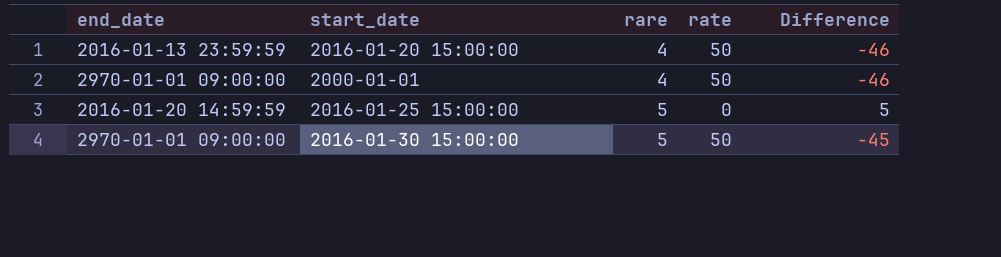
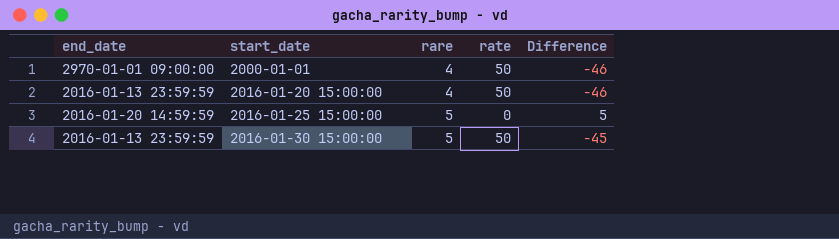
row order: rare ascending -> start_date ascending
2016-01-30 15:00:00 | end_date: 2970-01-01 09:00:00 -> 2016-01-13 23:59:59

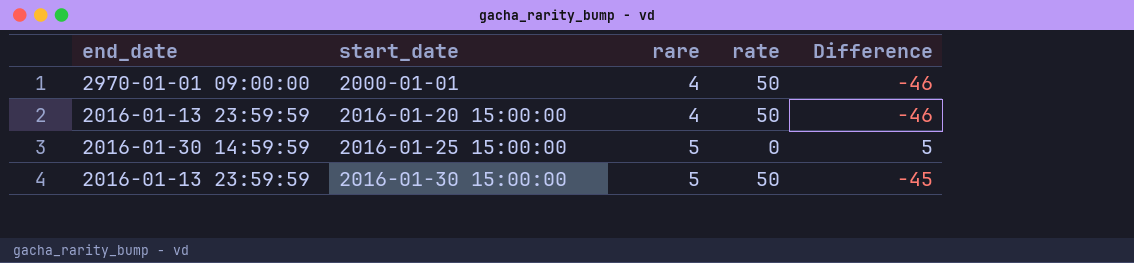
2016-01-25 15:00:00 | end_date: 2016-01-20 14:59:59 -> 2016-01-30 14:59:59

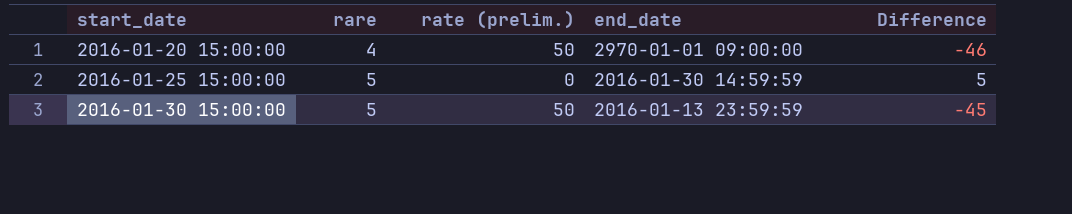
column name: rate -> rate (prelim.)
column end_date | position: 1 -> 4
row 2000-01-01: 2970-01-01 09:00:00 | 4 | 50 | -46 -> none
2016-01-20 15:00:00 | end_date: 2016-01-13 23:59:59 -> 2970-01-01 09:00:00

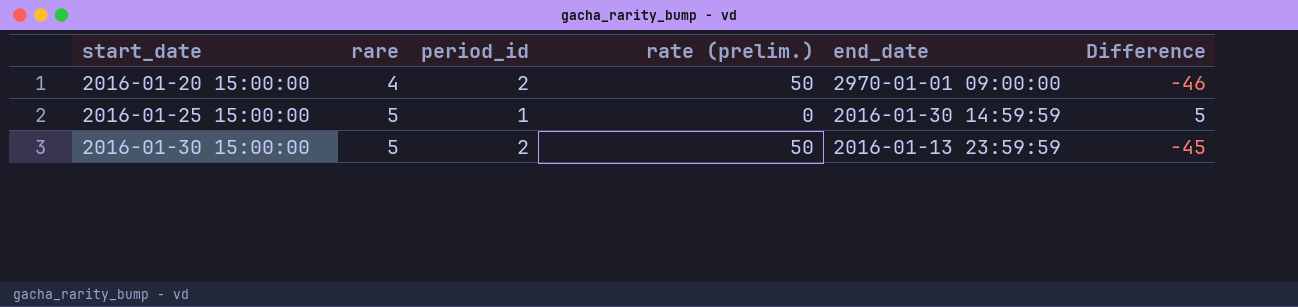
column period_id | position: none -> 3

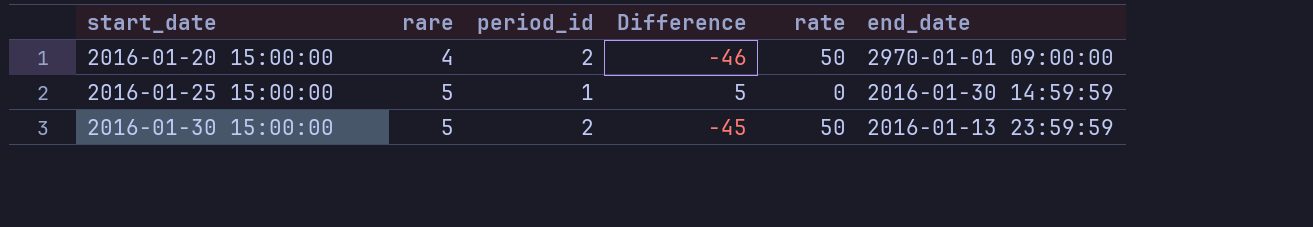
column Difference | position: 6 -> 4
column name: rate (prelim.) -> rate

